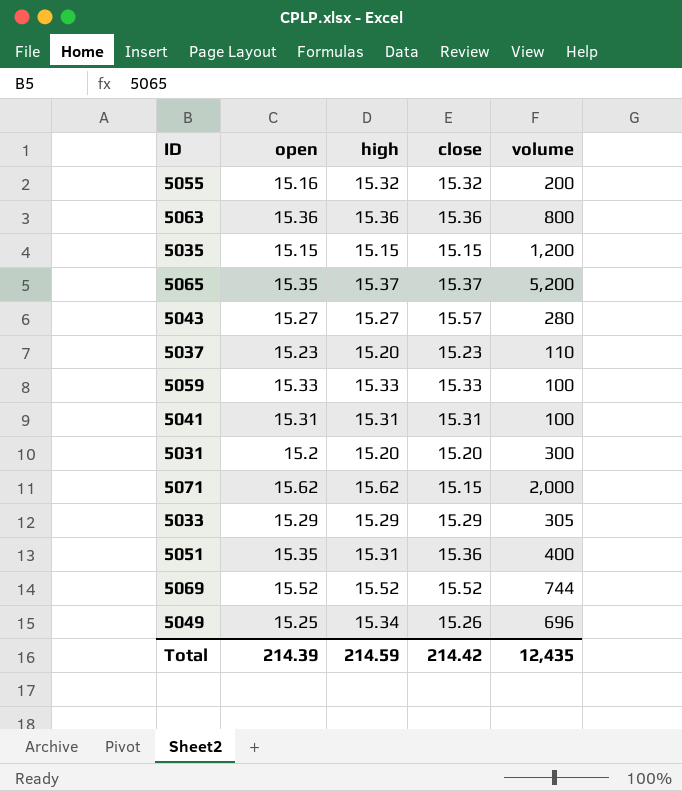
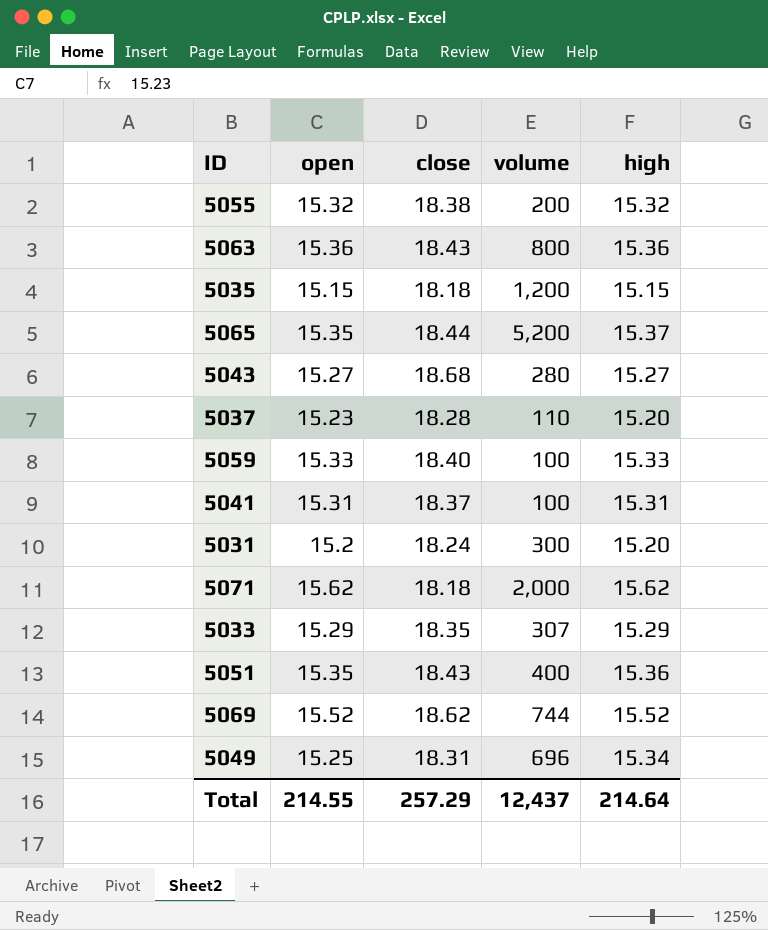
column high | position: 3 -> 5
5055 | open: 15.16 -> 15.32
5055 | close: 15.32 -> 18.38
5063 | close: 15.36 -> 18.43
5035 | close: 15.15 -> 18.18
5065 | close: 15.37 -> 18.44
5043 | close: 15.57 -> 18.68
5037 | close: 15.23 -> 18.28
5059 | close: 15.33 -> 18.40
5041 | close: 15.31 -> 18.37
5031 | close: 15.20 -> 18.24
5071 | close: 15.15 -> 18.18
5033 | close: 15.29 -> 18.35
5033 | volume: 305 -> 307
5051 | close: 15.36 -> 18.43
5051 | high: 15.31 -> 15.36
5069 | close: 15.52 -> 18.62
5049 | close: 15.26 -> 18.31
Total | open: 214.39 -> 214.55
Total | close: 214.42 -> 257.29
Total | volume: 12,435 -> 12,437
Total | high: 214.59 -> 214.64

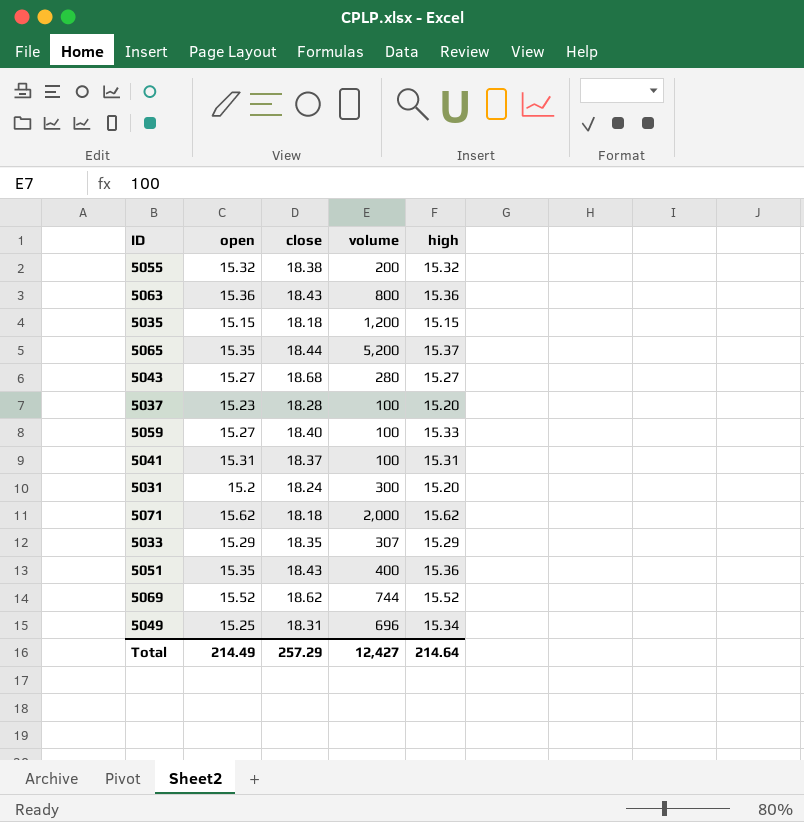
5037 | volume: 110 -> 100
5059 | open: 15.33 -> 15.27
Total | open: 214.55 -> 214.49
Total | volume: 12,437 -> 12,427

